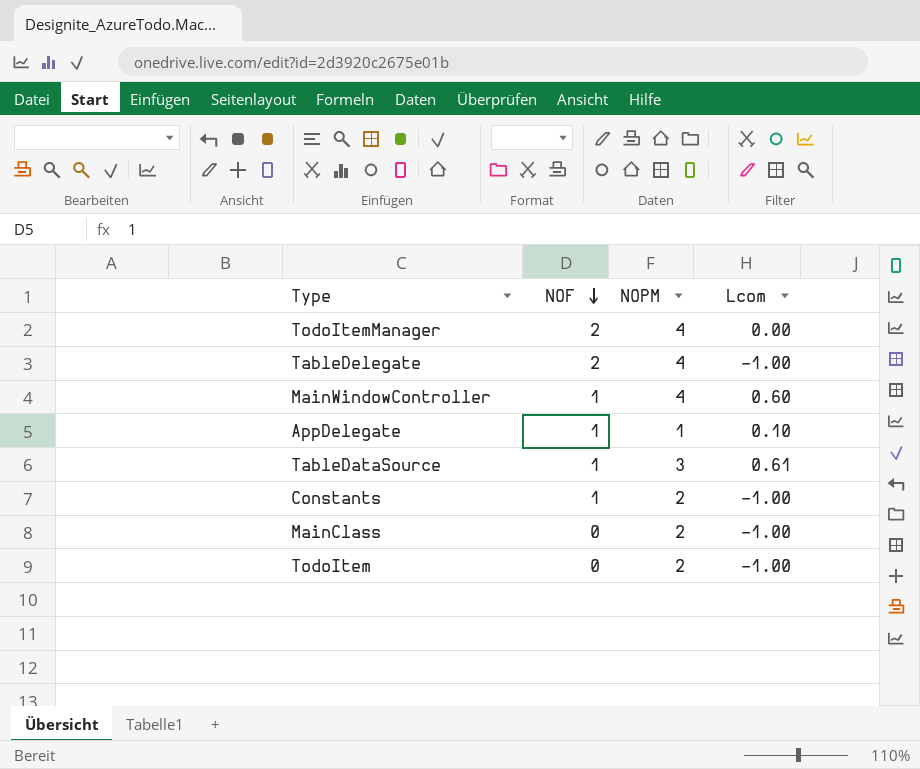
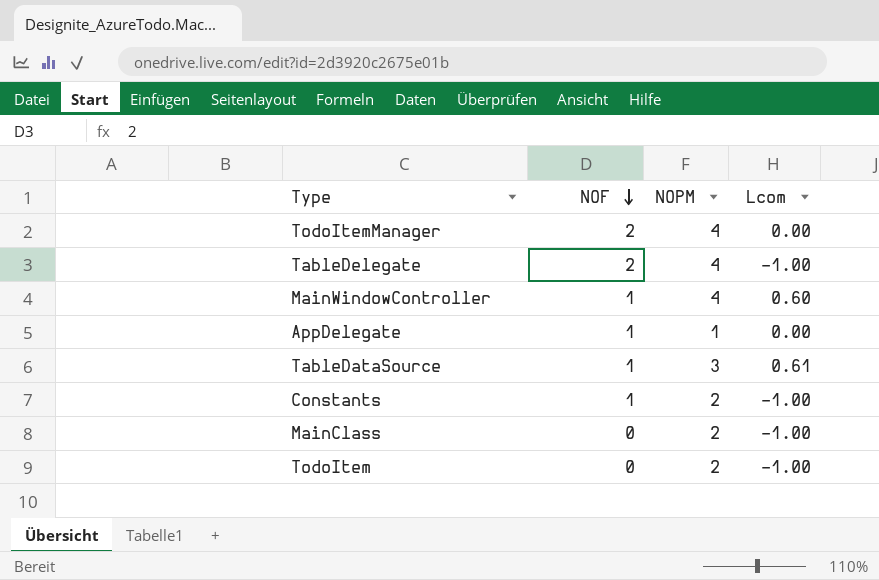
AppDelegate | Lcom: 0.10 -> 0.00

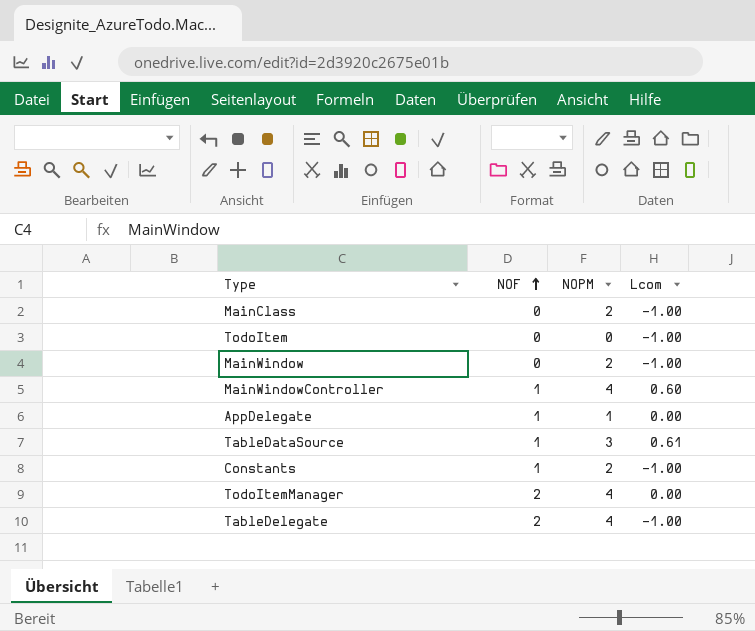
row order: NOF descending -> NOF ascending
TodoItem | NOPM: 2 -> 0
row MainWindow: none -> 0 | 2 | -1.00

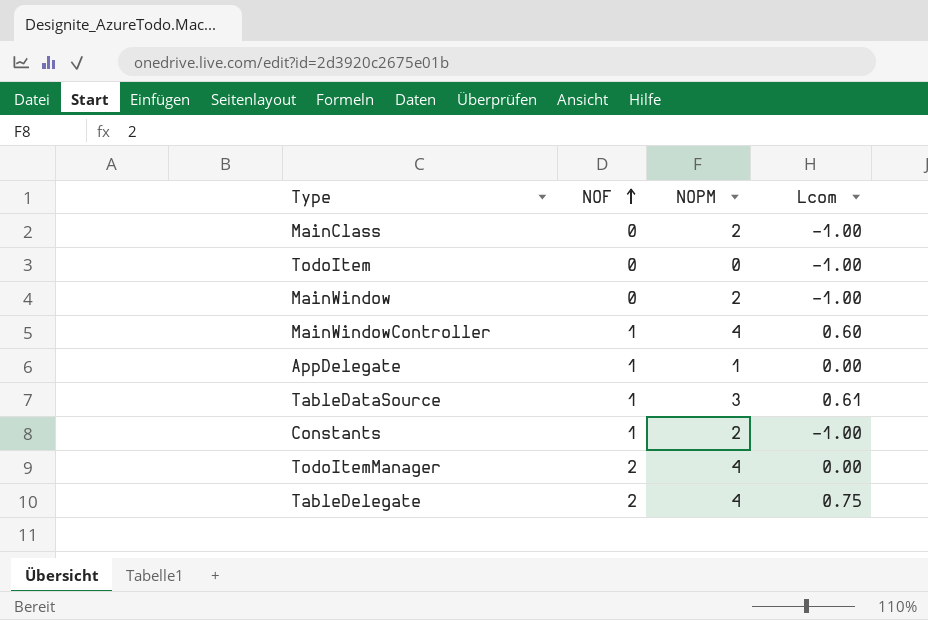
TableDelegate | Lcom: -1.00 -> 0.75

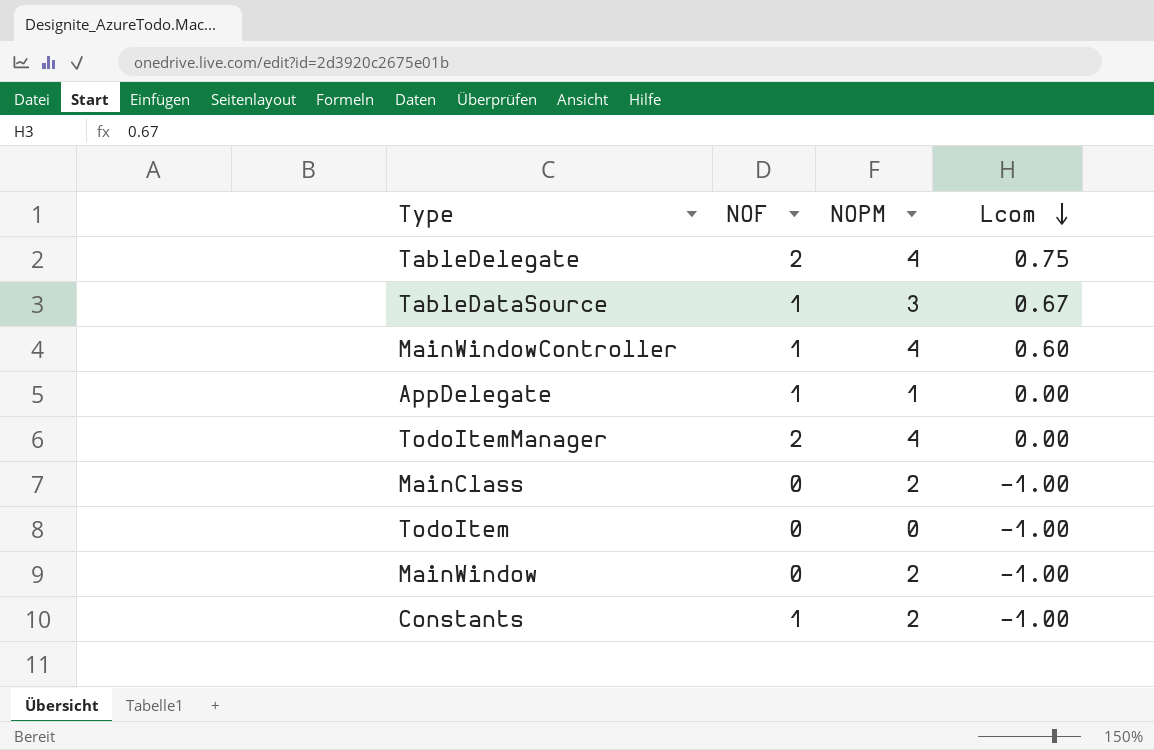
row order: NOF ascending -> Lcom descending
TableDataSource | Lcom: 0.61 -> 0.67

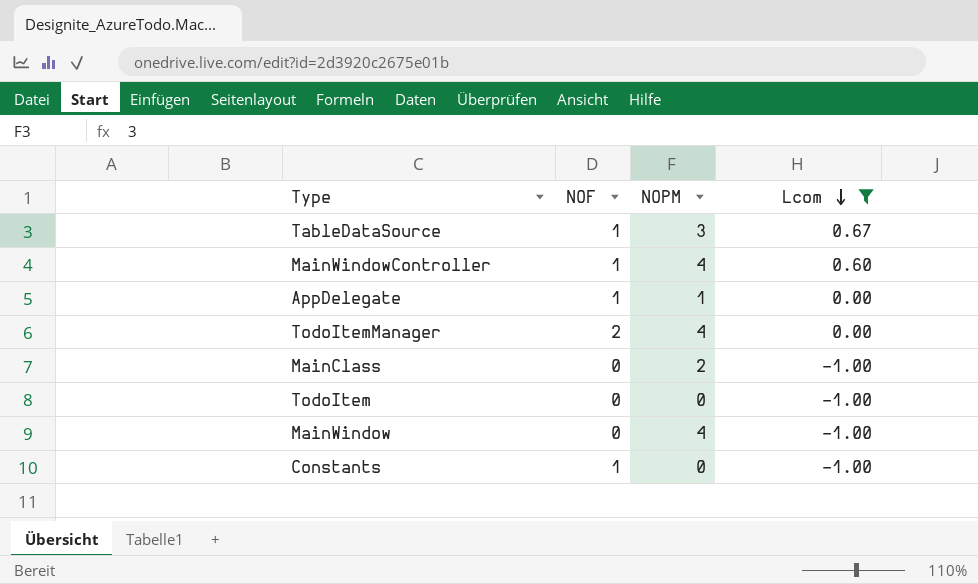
filter: none -> Lcom != 0.75
MainWindow | NOPM: 2 -> 4
Constants | NOPM: 2 -> 0

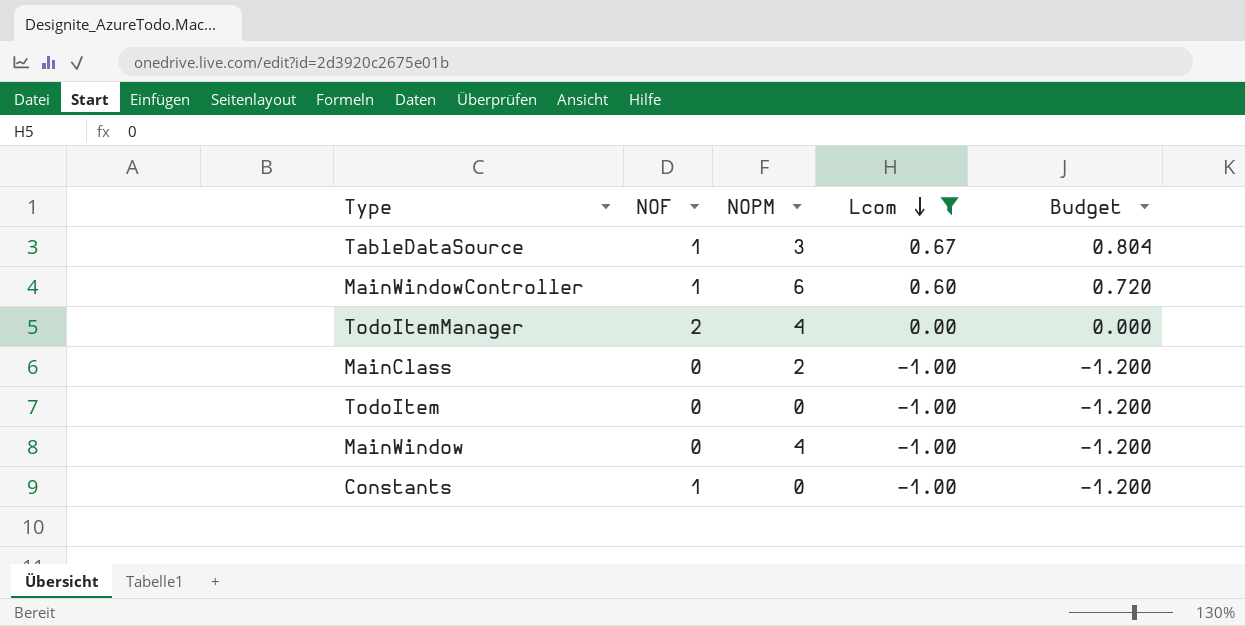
column Budget | formula: none -> [Lcom] * 1.2
row AppDelegate: 1 | 1 | 0.00 -> none
MainWindowController | NOPM: 4 -> 6

